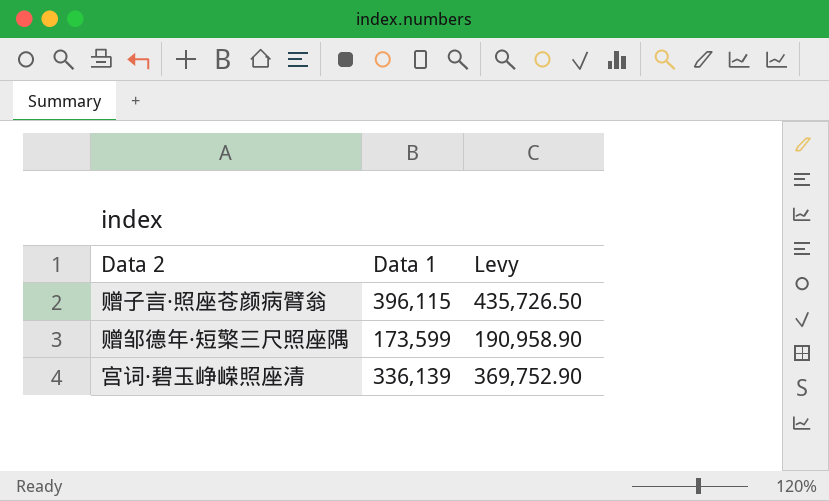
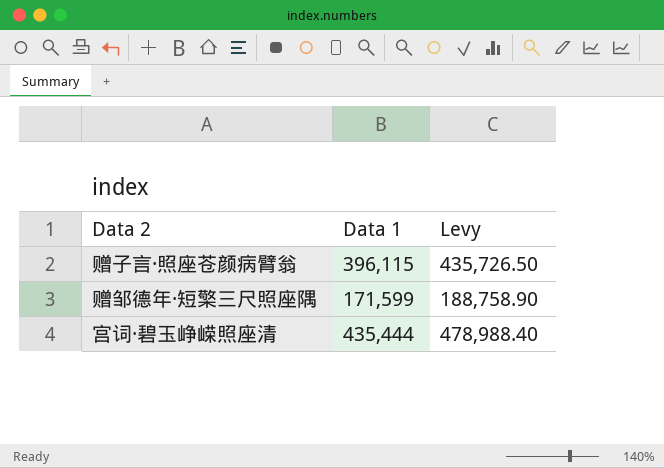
赠邹德年·短檠三尺照座隅 | Data 1: 173,599 -> 171,599
赠邹德年·短檠三尺照座隅 | Levy: 190,958.90 -> 188,758.90
宫词·碧玉峥嵘照座清 | Data 1: 336,139 -> 435,444
宫词·碧玉峥嵘照座清 | Levy: 369,752.90 -> 478,988.40

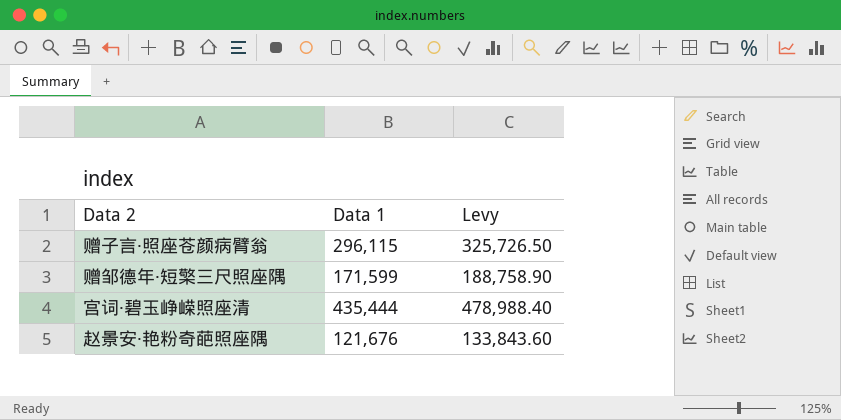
赠子言·照座苍颜病臂翁 | Data 1: 396,115 -> 296,115
赠子言·照座苍颜病臂翁 | Levy: 435,726.50 -> 325,726.50
row 赵景安·艳粉奇葩照座隅: none -> 121,676 | 133,843.60

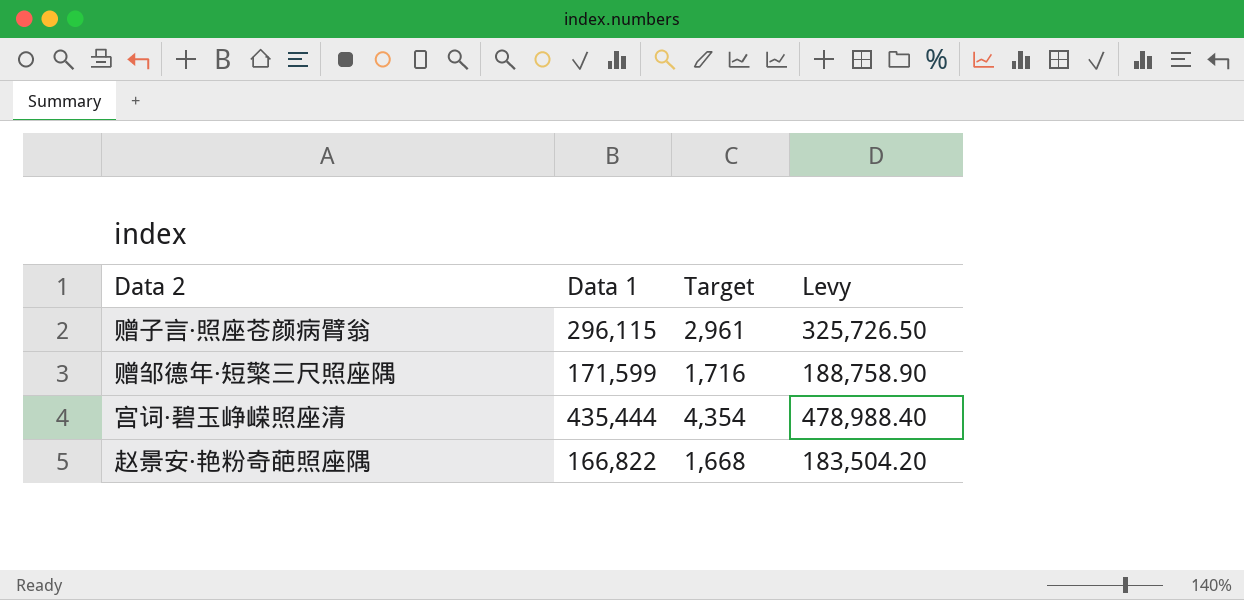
column Target | formula: none -> [Data 1] * 0.01
赵景安·艳粉奇葩照座隅 | Data 1: 121,676 -> 166,822
赵景安·艳粉奇葩照座隅 | Levy: 133,843.60 -> 183,504.20

